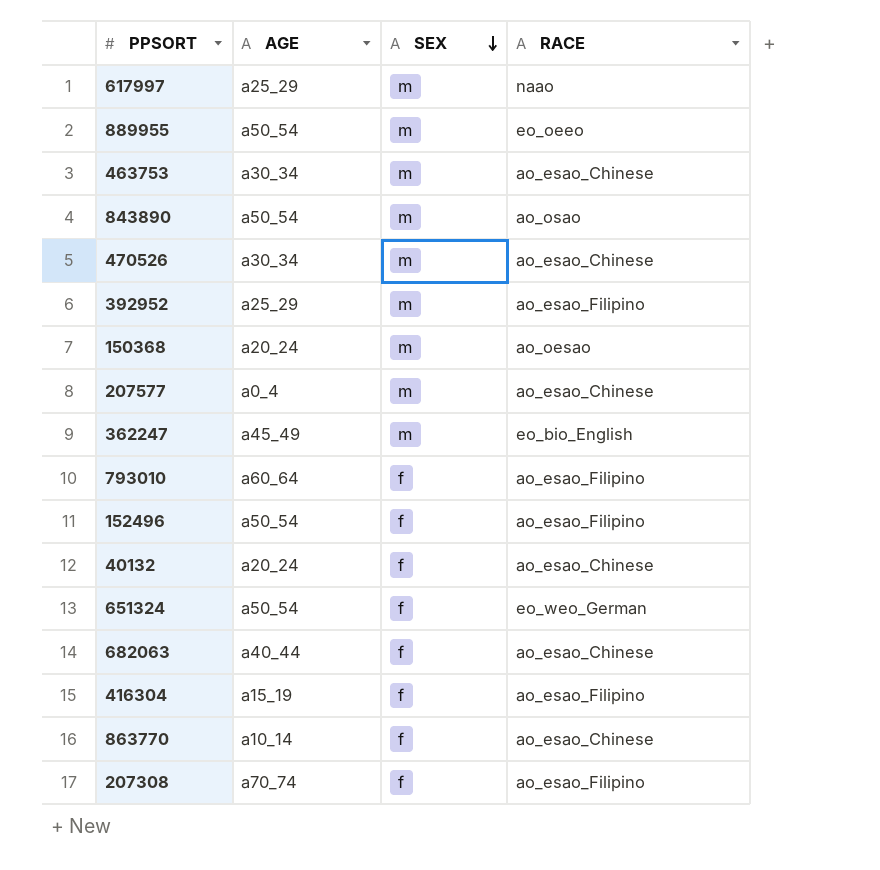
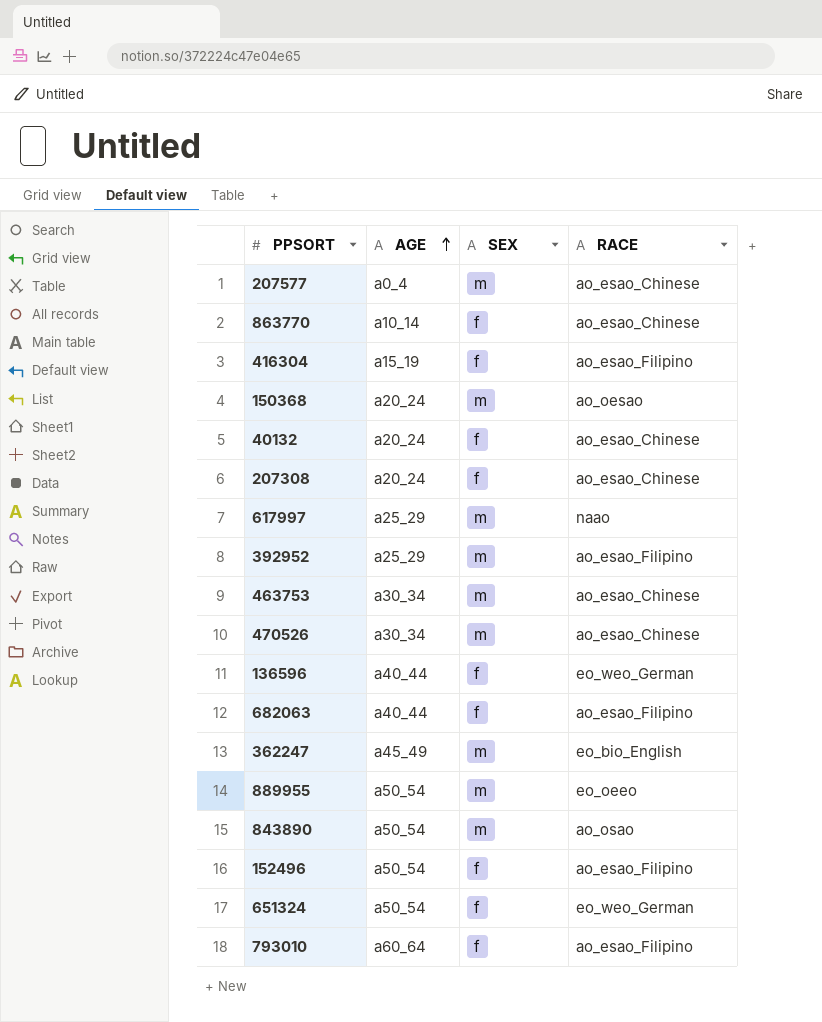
row order: SEX descending -> AGE ascending
207308 | AGE: a70_74 -> a20_24
207308 | RACE: ao_esao_Filipino -> ao_esao_Chinese
row 136596: none -> a40_44 | f | eo_weo_German
682063 | RACE: ao_esao_Chinese -> ao_esao_Filipino

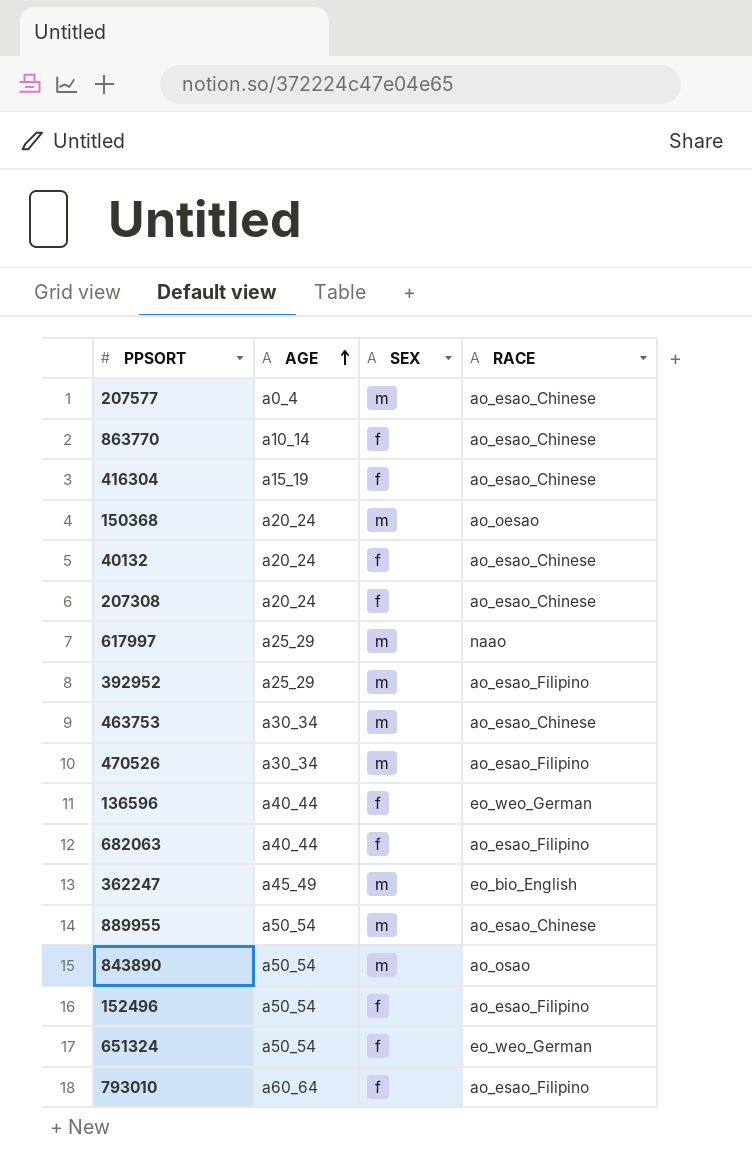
416304 | RACE: ao_esao_Filipino -> ao_esao_Chinese
470526 | RACE: ao_esao_Chinese -> ao_esao_Filipino
889955 | RACE: eo_oeeo -> ao_esao_Chinese

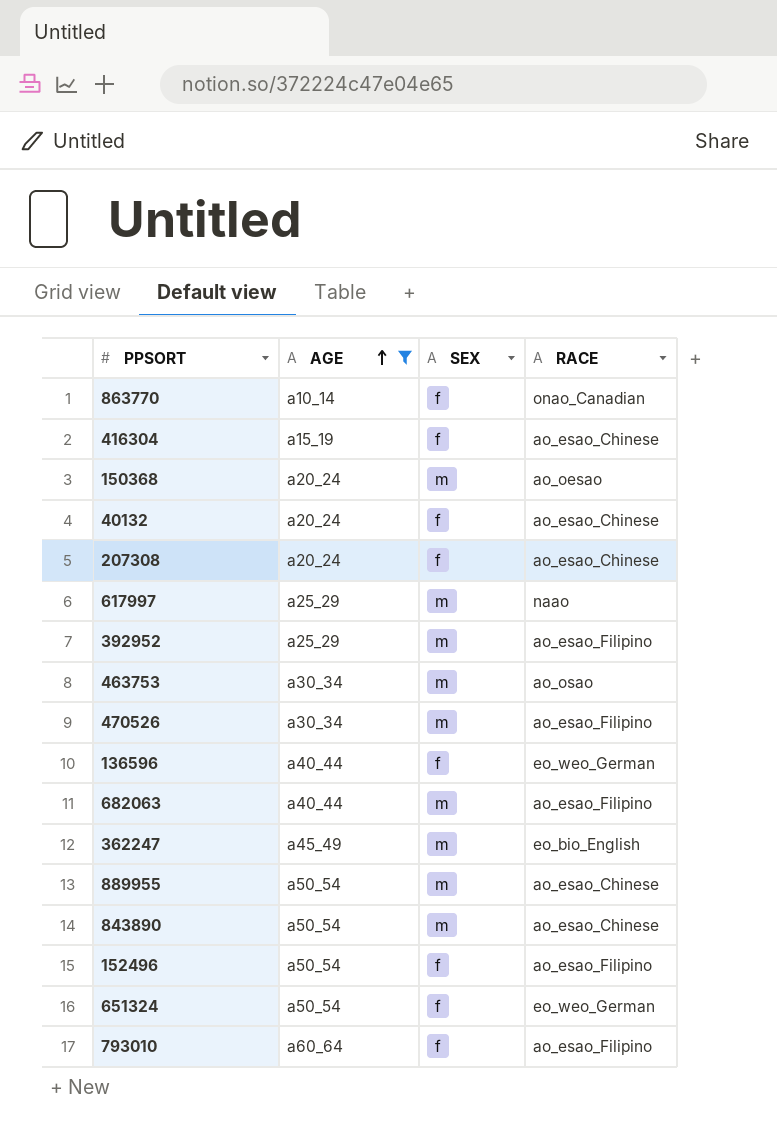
filter: none -> AGE != a0_4
863770 | RACE: ao_esao_Chinese -> onao_Canadian
463753 | RACE: ao_esao_Chinese -> ao_osao
682063 | SEX: f -> m
843890 | RACE: ao_osao -> ao_esao_Chinese

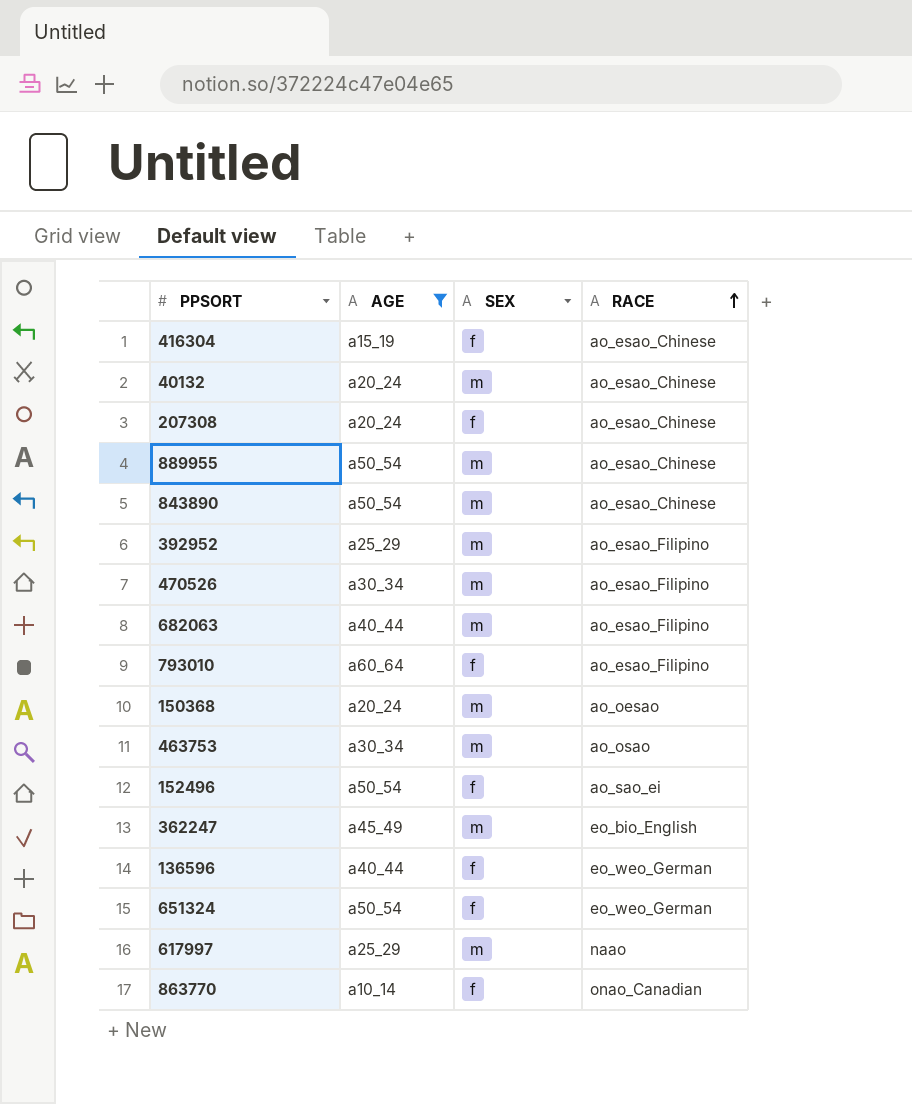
row order: AGE ascending -> RACE ascending
40132 | SEX: f -> m
152496 | RACE: ao_esao_Filipino -> ao_sao_ei

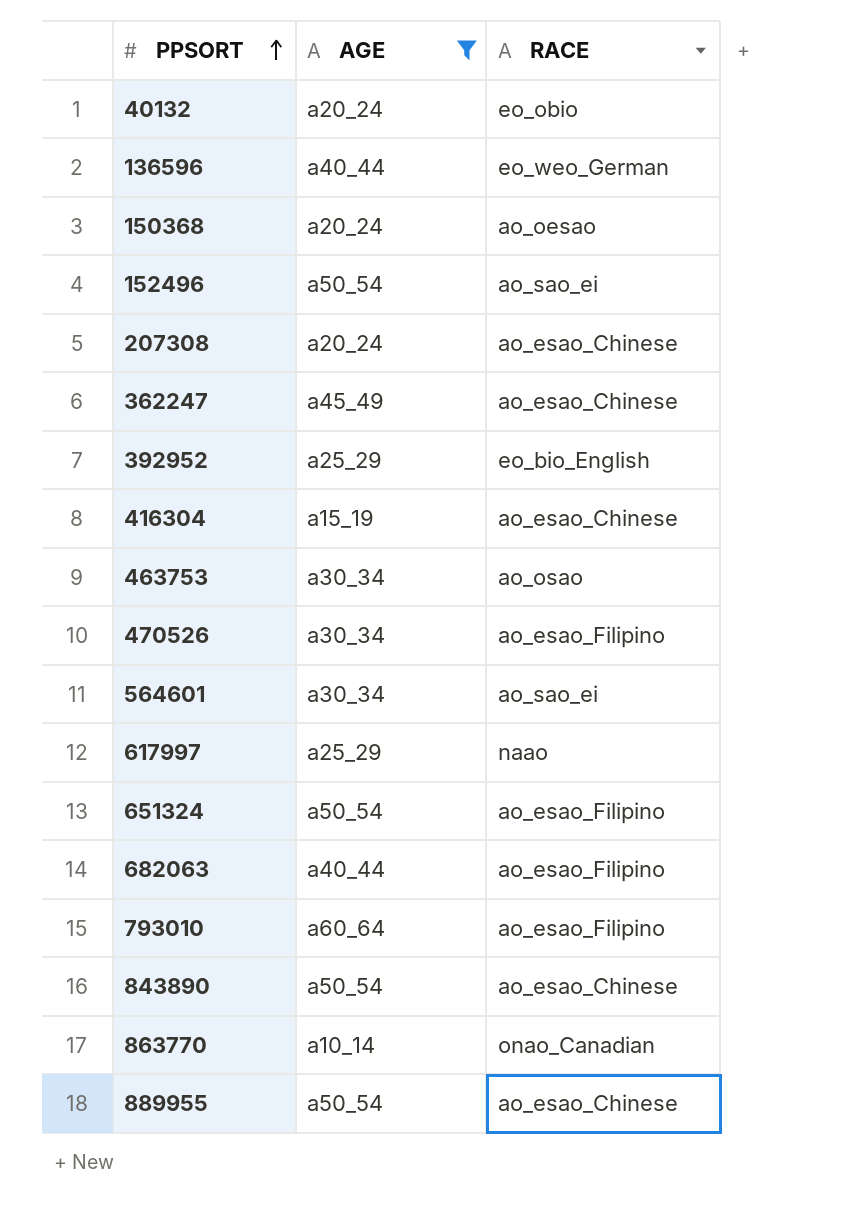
row order: RACE ascending -> PPSORT ascending
column SEX | position: 3 -> none
40132 | RACE: ao_esao_Chinese -> eo_obio
362247 | RACE: eo_bio_English -> ao_esao_Chinese
392952 | RACE: ao_esao_Filipino -> eo_bio_English
row 564601: none -> a30_34 | ao_sao_ei
651324 | RACE: eo_weo_German -> ao_esao_Filipino

